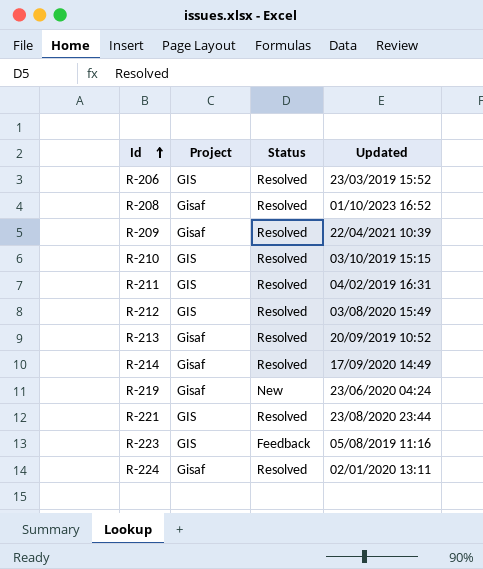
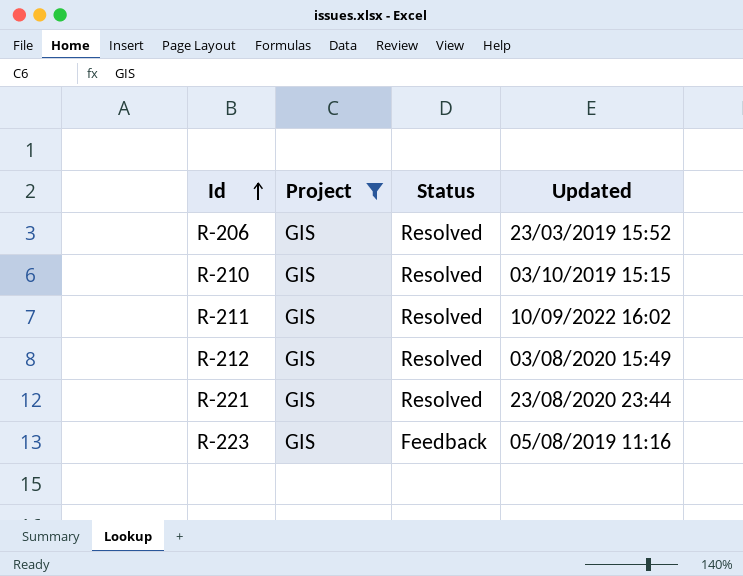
filter: none -> Project = GIS
R-211 | Updated: 04/02/2019 16:31 -> 10/09/2022 16:02

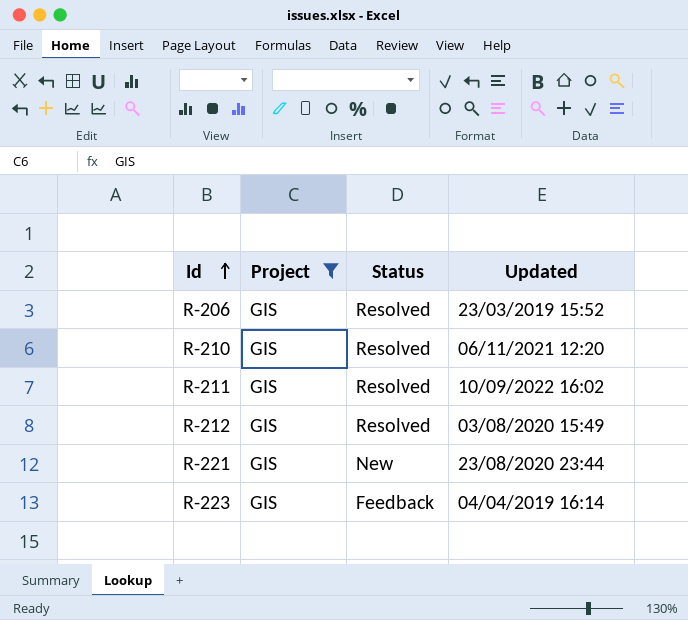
R-210 | Updated: 03/10/2019 15:15 -> 06/11/2021 12:20
R-221 | Status: Resolved -> New
R-223 | Updated: 05/08/2019 11:16 -> 04/04/2019 16:14

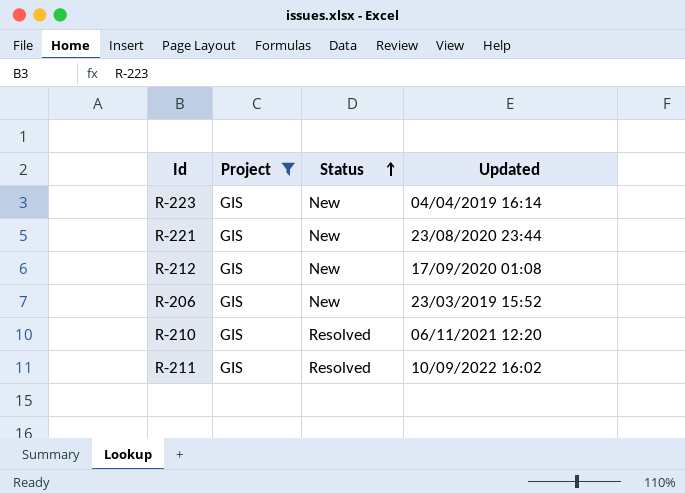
row order: Id ascending -> Status ascending
R-223 | Status: Feedback -> New
R-212 | Status: Resolved -> New
R-212 | Updated: 03/08/2020 15:49 -> 17/09/2020 01:08
R-206 | Status: Resolved -> New

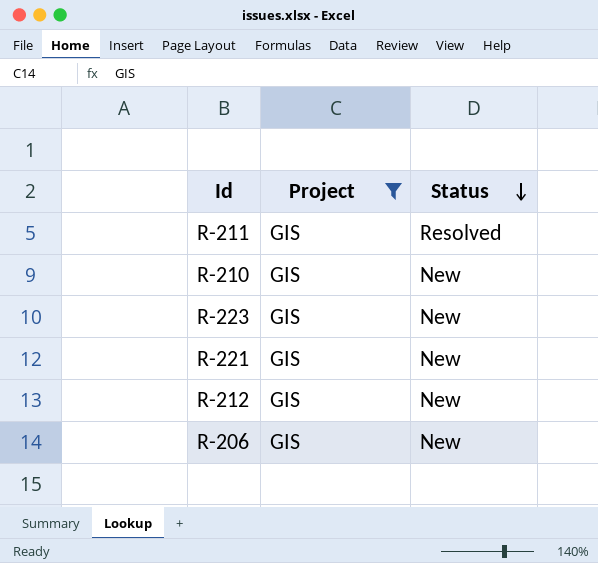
row order: Status ascending -> Status descending
column Updated | position: 4 -> none
R-210 | Status: Resolved -> New

